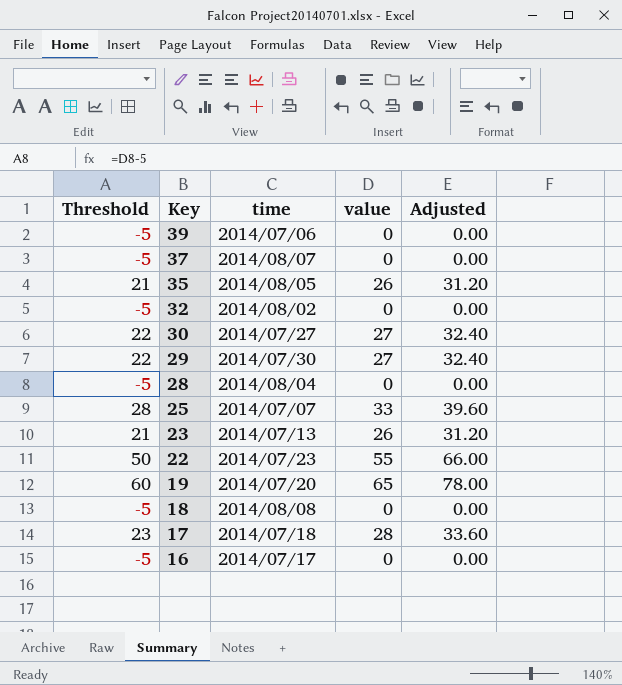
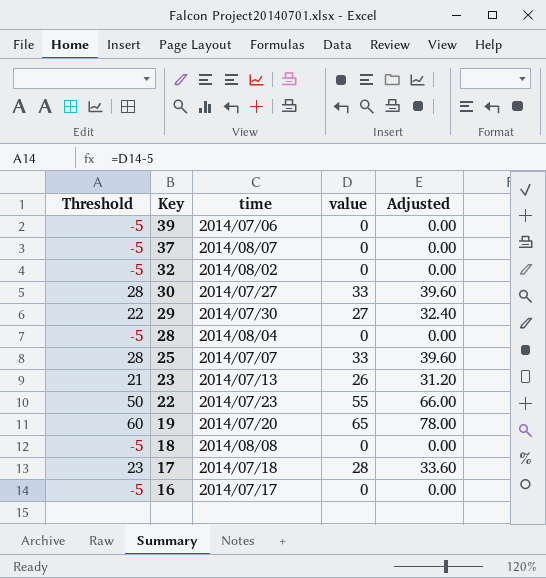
row 35: 21 | 2014/08/05 | 26 | 31.20 -> none
30 | Threshold: 22 -> 28
30 | value: 27 -> 33
30 | Adjusted: 32.40 -> 39.60

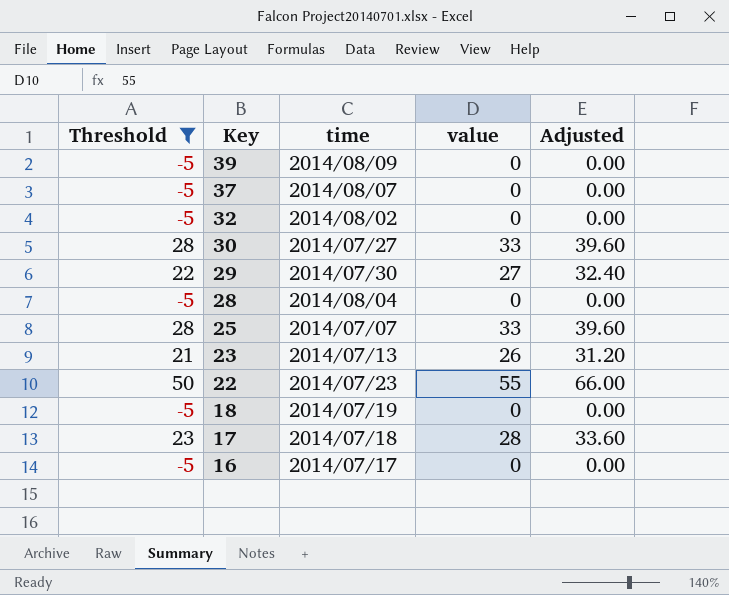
filter: none -> Threshold != 60
39 | time: 2014/07/06 -> 2014/08/09
18 | time: 2014/08/08 -> 2014/07/19

